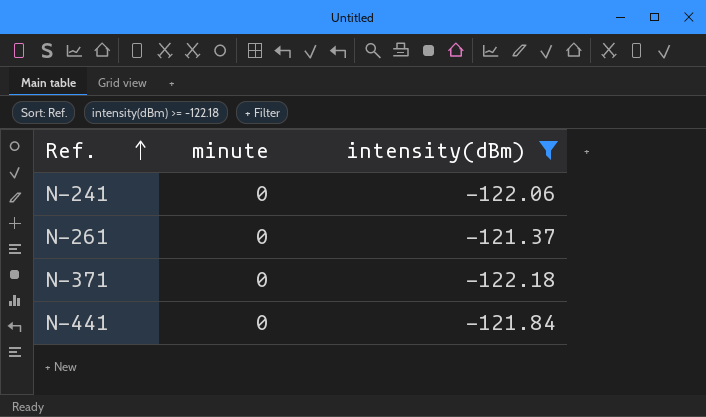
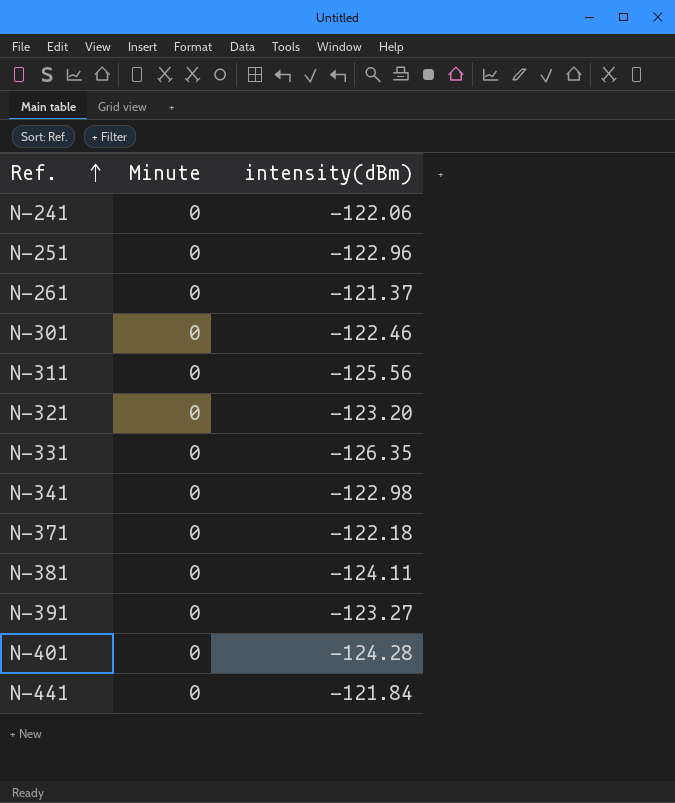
filter: intensity(dBm) >= -122.18 -> none
column name: minute -> Minute

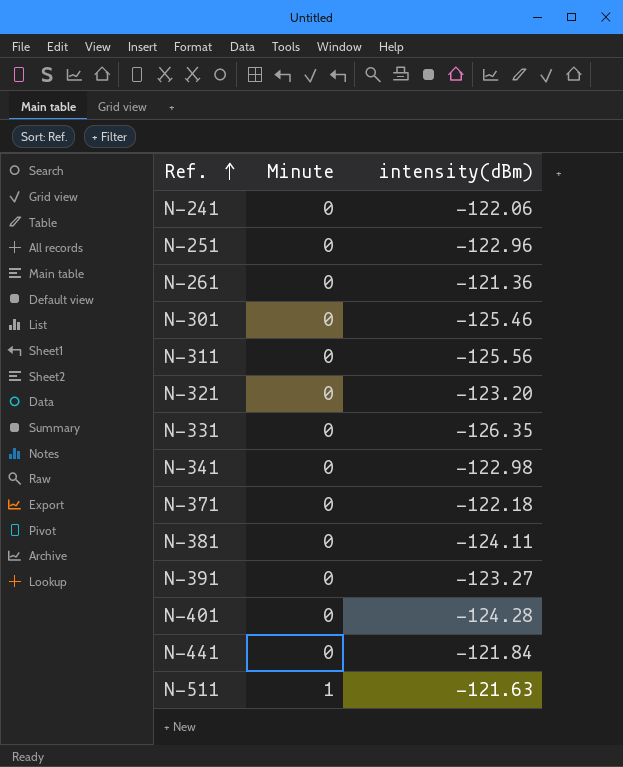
N-261 | intensity(dBm): -121.37 -> -121.36
N-301 | intensity(dBm): -122.46 -> -125.46
row N-511: none -> 1 | -121.63

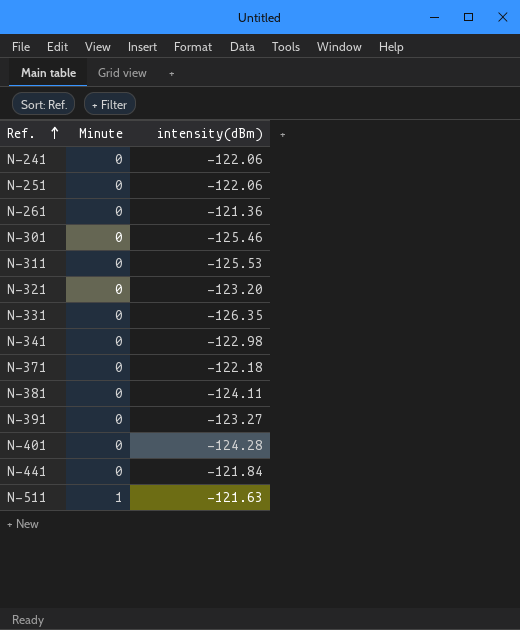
N-251 | intensity(dBm): -122.96 -> -122.06
N-311 | intensity(dBm): -125.56 -> -125.53

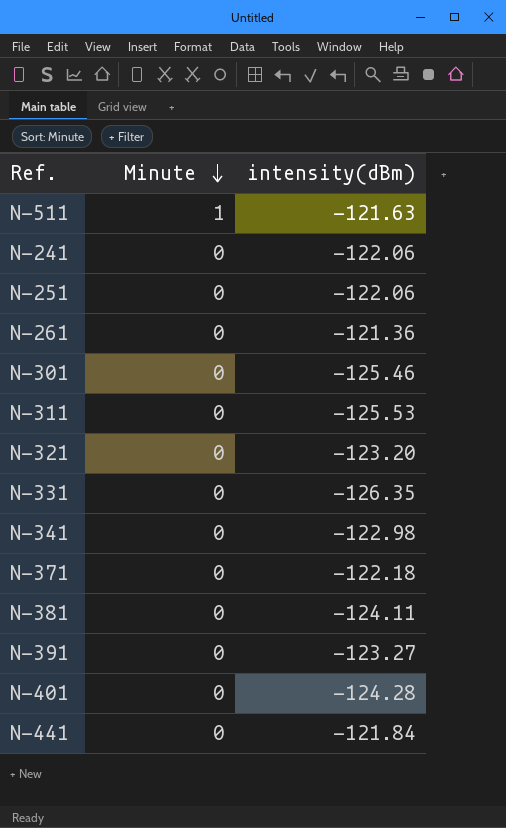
row order: Ref. ascending -> Minute descending

